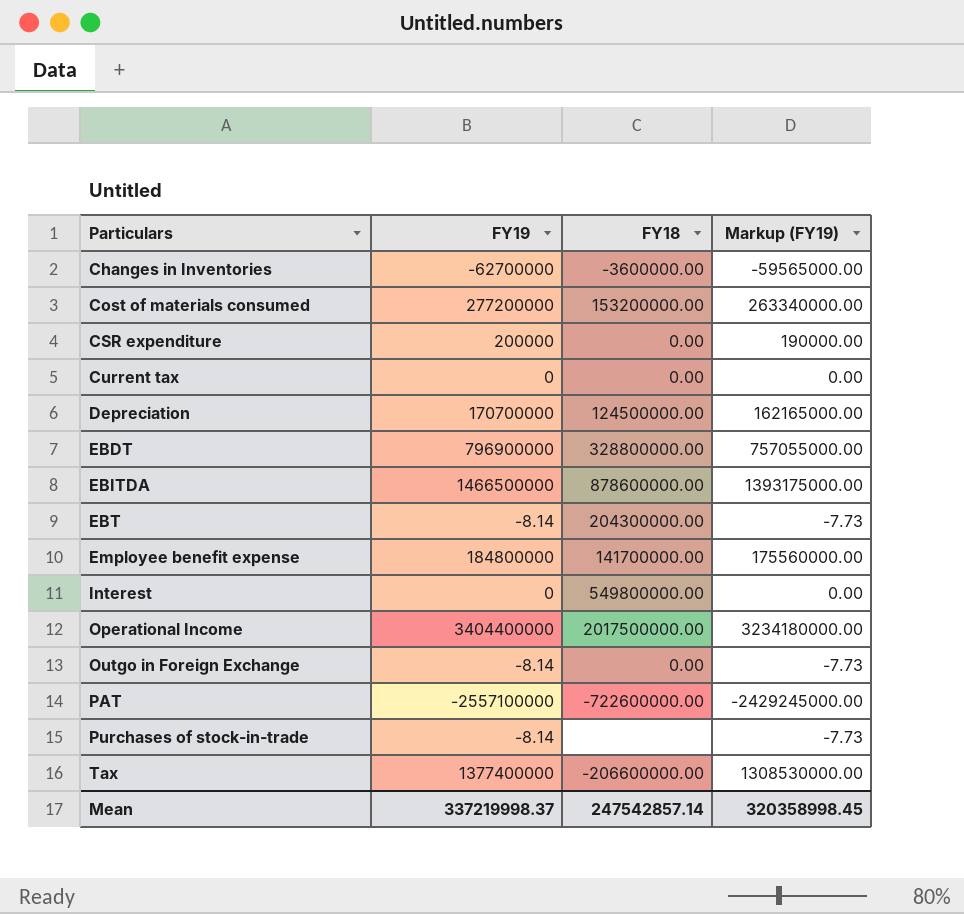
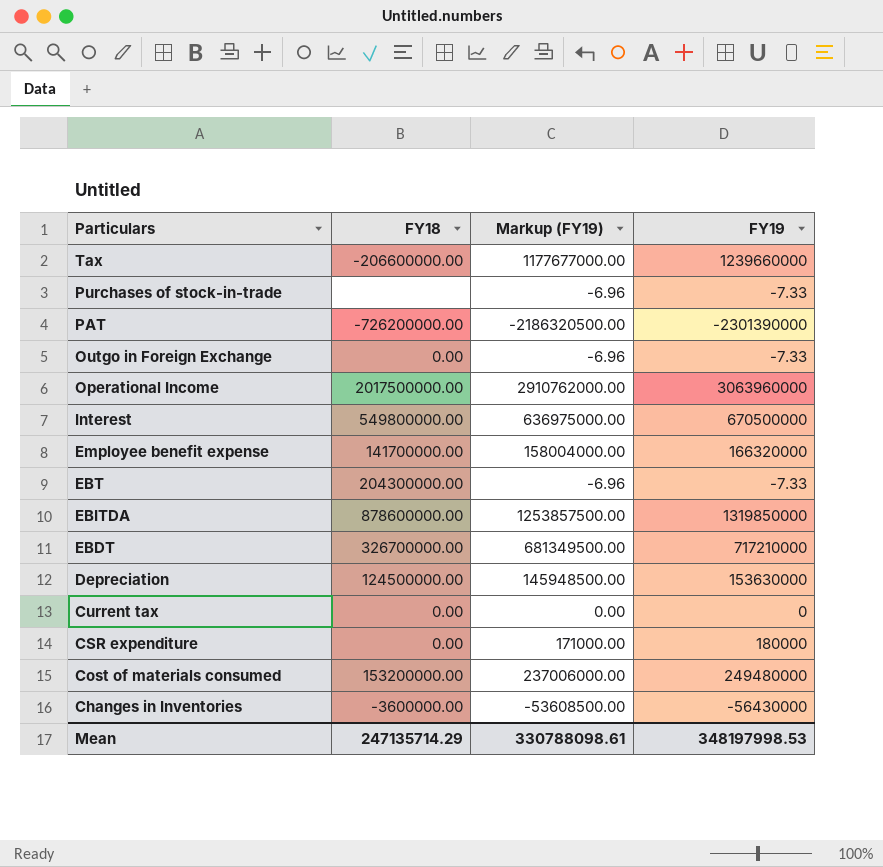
row order: Particulars ascending -> Particulars descending
column FY19 | position: 2 -> 4
Tax | Markup (FY19): 1308530000.00 -> 1177677000.00
Tax | FY19: 1377400000 -> 1239660000
Purchases of stock-in-trade | Markup (FY19): -7.73 -> -6.96
Purchases of stock-in-trade | FY19: -8.14 -> -7.33
PAT | FY18: -722600000.00 -> -726200000.00
PAT | Markup (FY19): -2429245000.00 -> -2186320500.00
PAT | FY19: -2557100000 -> -2301390000
Outgo in Foreign Exchange | Markup (FY19): -7.73 -> -6.96
Outgo in Foreign Exchange | FY19: -8.14 -> -7.33
Operational Income | Markup (FY19): 3234180000.00 -> 2910762000.00
Operational Income | FY19: 3404400000 -> 3063960000
Interest | Markup (FY19): 0.00 -> 636975000.00
Interest | FY19: 0 -> 670500000
Employee benefit expense | Markup (FY19): 175560000.00 -> 158004000.00
Employee benefit expense | FY19: 184800000 -> 166320000
EBT | Markup (FY19): -7.73 -> -6.96
EBT | FY19: -8.14 -> -7.33
EBITDA | Markup (FY19): 1393175000.00 -> 1253857500.00
EBITDA | FY19: 1466500000 -> 1319850000
EBDT | FY18: 328800000.00 -> 326700000.00
EBDT | Markup (FY19): 757055000.00 -> 681349500.00
EBDT | FY19: 796900000 -> 717210000
Depreciation | Markup (FY19): 162165000.00 -> 145948500.00
Depreciation | FY19: 170700000 -> 153630000
CSR expenditure | Markup (FY19): 190000.00 -> 171000.00
CSR expenditure | FY19: 200000 -> 180000
Cost of materials consumed | Markup (FY19): 263340000.00 -> 237006000.00
Cost of materials consumed | FY19: 277200000 -> 249480000
Changes in Inventories | Markup (FY19): -59565000.00 -> -53608500.00
Changes in Inventories | FY19: -62700000 -> -56430000
Mean | FY18: 247542857.14 -> 247135714.29
Mean | Markup (FY19): 320358998.45 -> 330788098.61
Mean | FY19: 337219998.37 -> 348197998.53

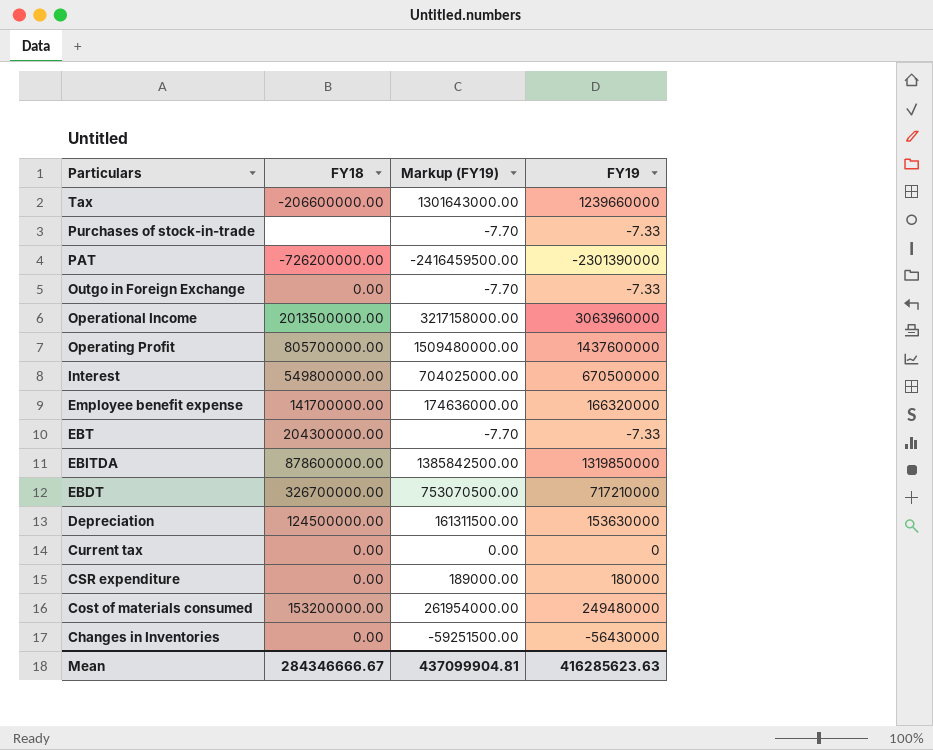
column Markup (FY19) | formula: [FY19] * 0.95 -> [FY19] * 1.05
Operational Income | FY18: 2017500000.00 -> 2013500000.00
row Operating Profit: none -> 805700000.00 | 1509480000.00 | 1437600000
Changes in Inventories | FY18: -3600000.00 -> 0.00
Mean | FY18: 247135714.29 -> 284346666.67
Mean | Markup (FY19): 330788098.61 -> 437099904.81
Mean | FY19: 348197998.53 -> 416285623.63

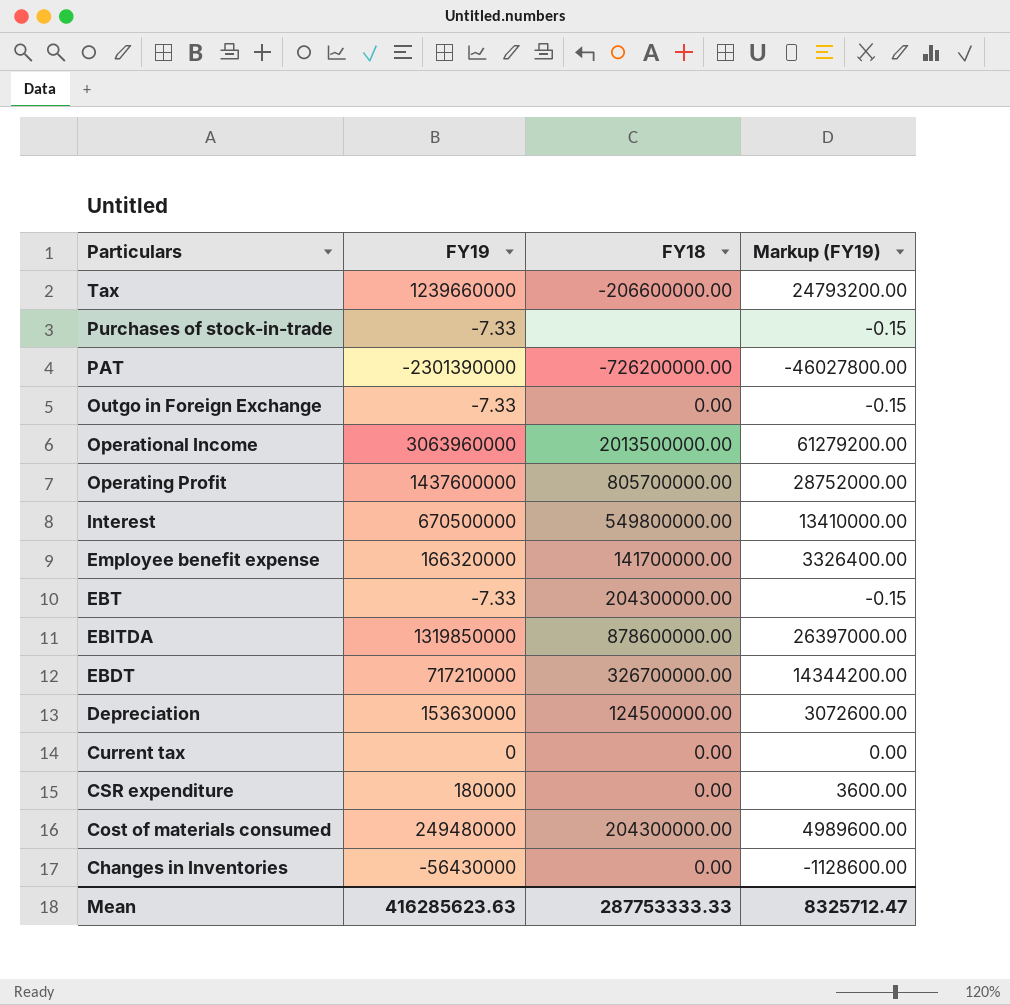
column FY19 | position: 4 -> 2
column Markup (FY19) | formula: [FY19] * 1.05 -> [FY19] * 0.02
Cost of materials consumed | FY18: 153200000.00 -> 204300000.00
Mean | FY18: 284346666.67 -> 287753333.33
Mean | Markup (FY19): 437099904.81 -> 8325712.47

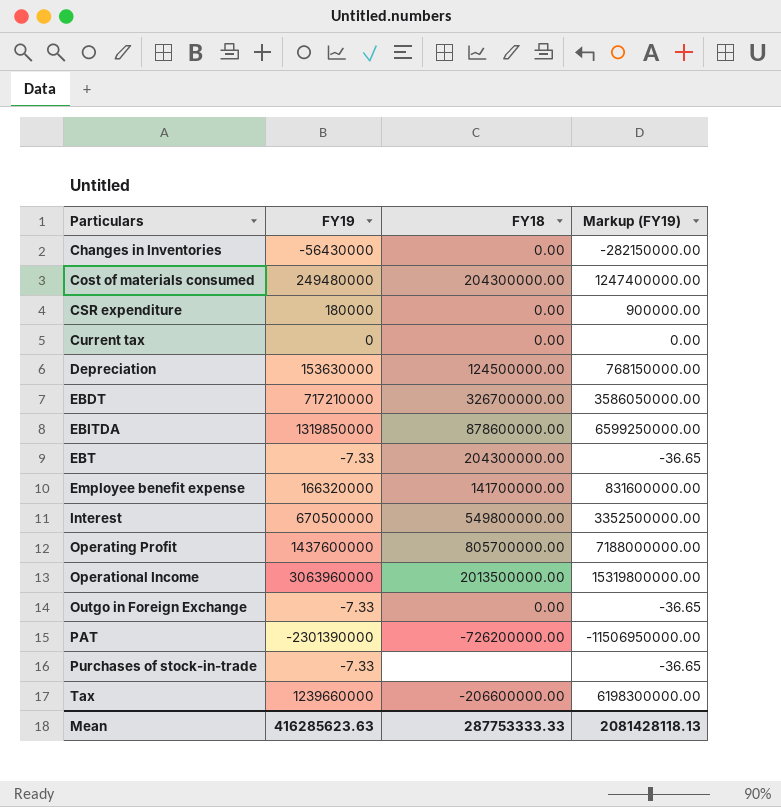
row order: Particulars descending -> Particulars ascending
column Markup (FY19) | formula: [FY19] * 0.02 -> [FY19] * 5
Mean | Markup (FY19): 8325712.47 -> 2081428118.13

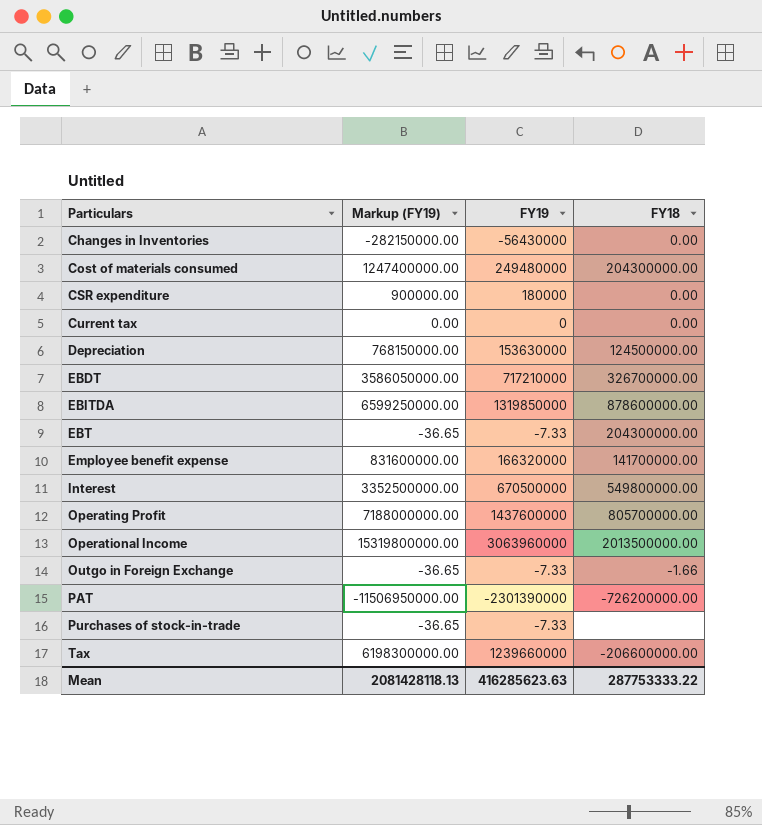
column Markup (FY19) | position: 4 -> 2
Outgo in Foreign Exchange | FY18: 0.00 -> -1.66
Mean | FY18: 287753333.33 -> 287753333.22

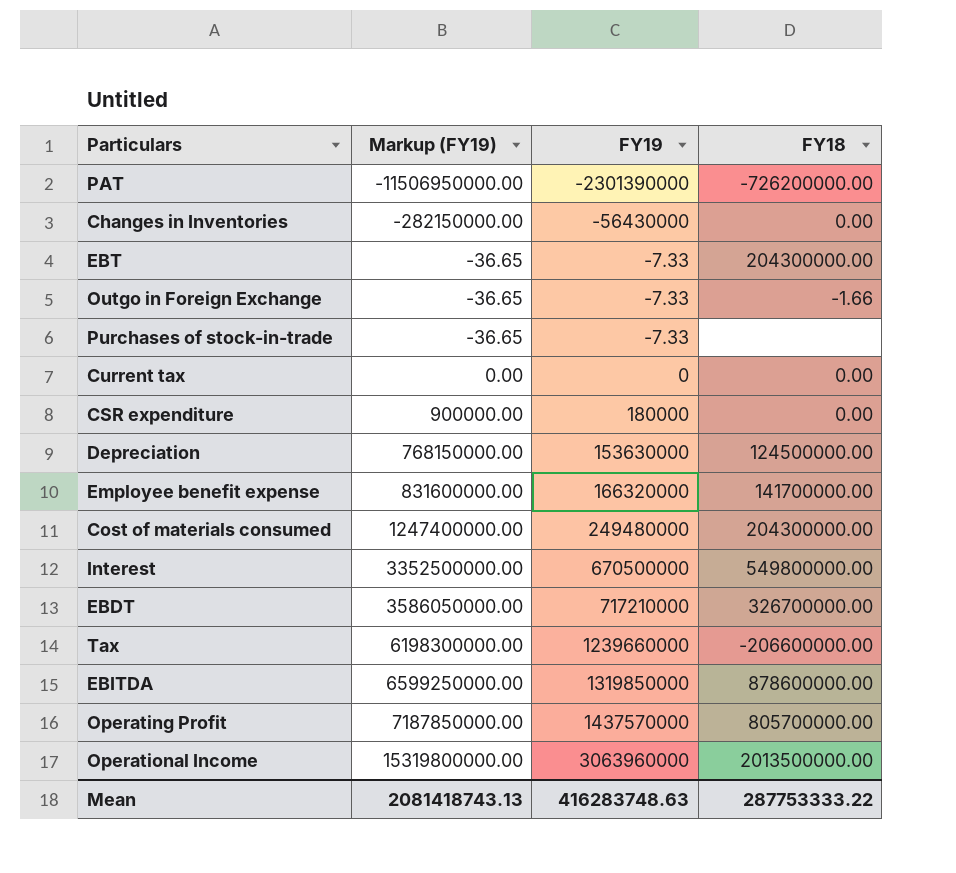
row order: Particulars ascending -> Markup (FY19) ascending
Operating Profit | Markup (FY19): 7188000000.00 -> 7187850000.00
Operating Profit | FY19: 1437600000 -> 1437570000
Mean | Markup (FY19): 2081428118.13 -> 2081418743.13
Mean | FY19: 416285623.63 -> 416283748.63

